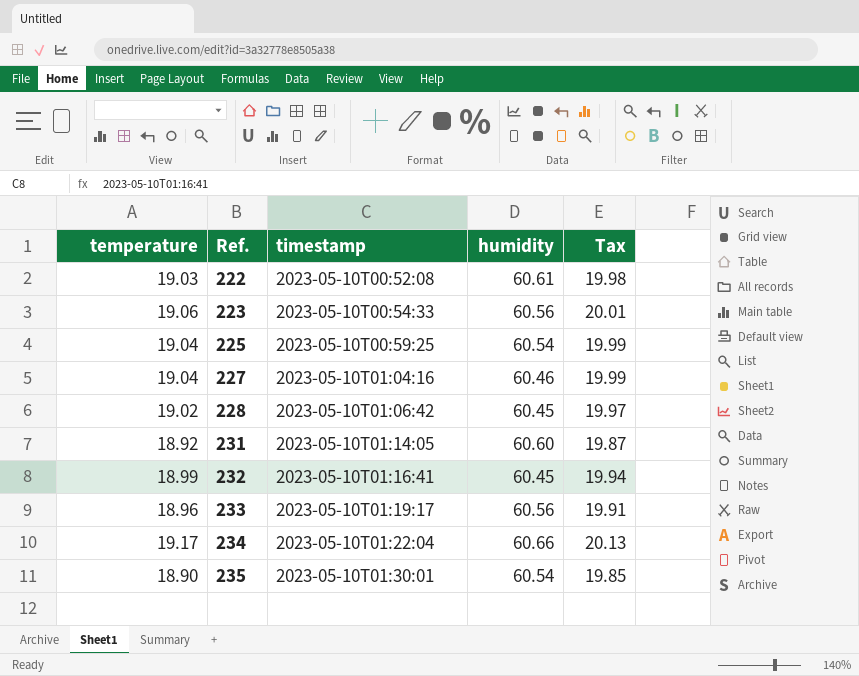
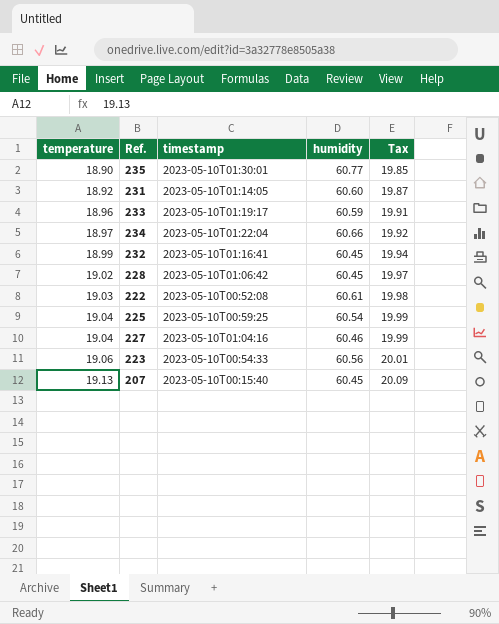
row order: Ref. ascending -> temperature ascending
235 | humidity: 60.54 -> 60.77
233 | humidity: 60.56 -> 60.59
234 | temperature: 19.17 -> 18.97
234 | Tax: 20.13 -> 19.92
row 207: none -> 19.13 | 2023-05-10T00:15:40 | 60.45 | 20.09

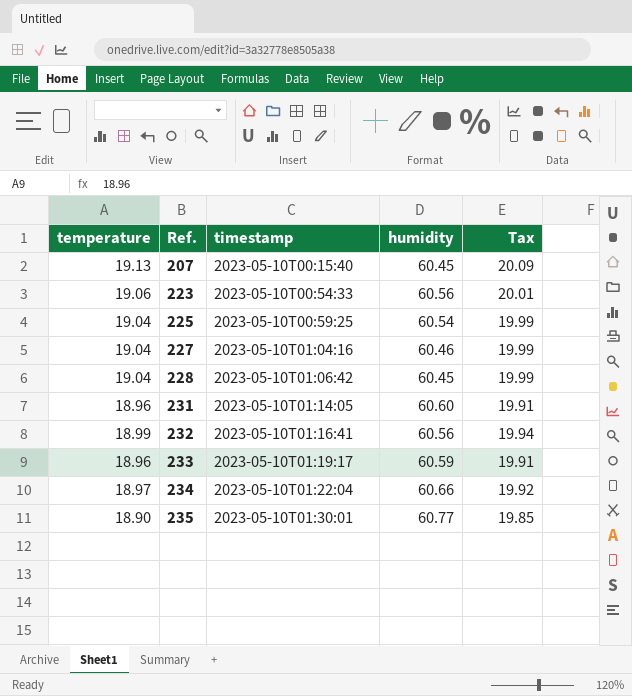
row order: temperature ascending -> Ref. ascending
row 222: 19.03 | 2023-05-10T00:52:08 | 60.61 | 19.98 -> none
228 | temperature: 19.02 -> 19.04
228 | Tax: 19.97 -> 19.99
231 | temperature: 18.92 -> 18.96
231 | Tax: 19.87 -> 19.91
232 | humidity: 60.45 -> 60.56

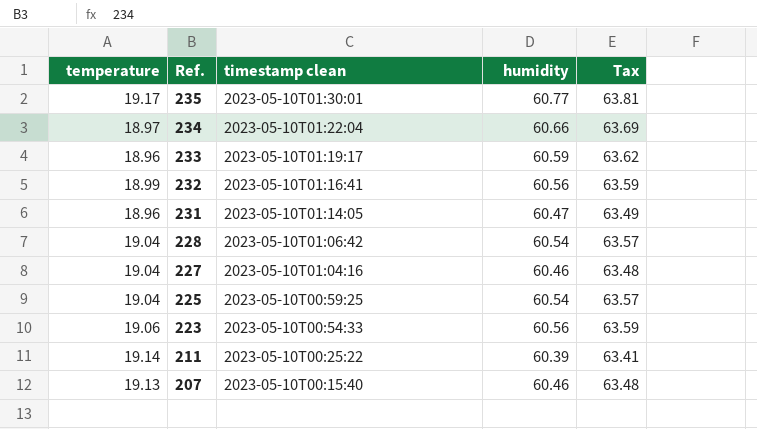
row order: Ref. ascending -> Ref. descending
column name: timestamp -> timestamp clean
column Tax | formula: [temperature] * 1.05 -> [humidity] * 1.05
235 | temperature: 18.90 -> 19.17
231 | humidity: 60.60 -> 60.47
228 | humidity: 60.45 -> 60.54
row 211: none -> 19.14 | 2023-05-10T00:25:22 | 60.39 | 63.41
207 | humidity: 60.45 -> 60.46

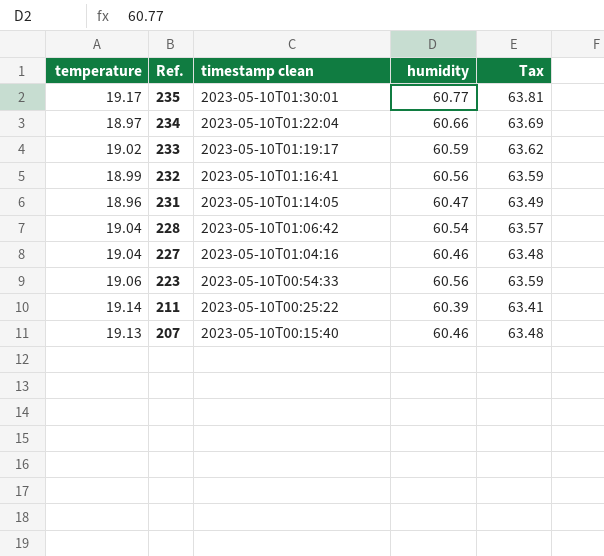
row 225: 19.04 | 2023-05-10T00:59:25 | 60.54 | 63.57 -> none
233 | temperature: 18.96 -> 19.02

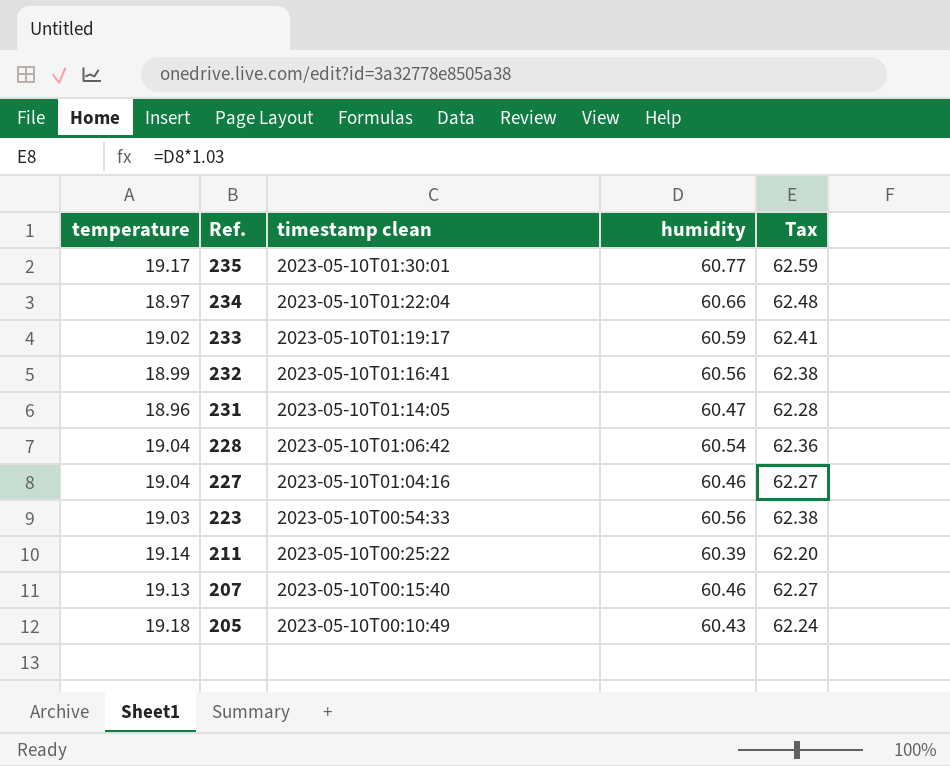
column Tax | formula: [humidity] * 1.05 -> [humidity] * 1.03
223 | temperature: 19.06 -> 19.03
row 205: none -> 19.18 | 2023-05-10T00:10:49 | 60.43 | 62.24

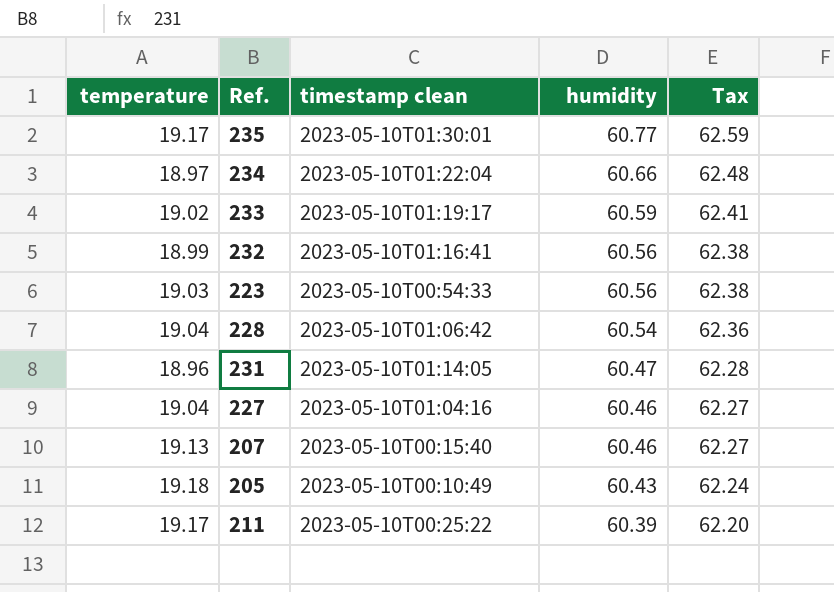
row order: Ref. descending -> humidity descending
211 | temperature: 19.14 -> 19.17

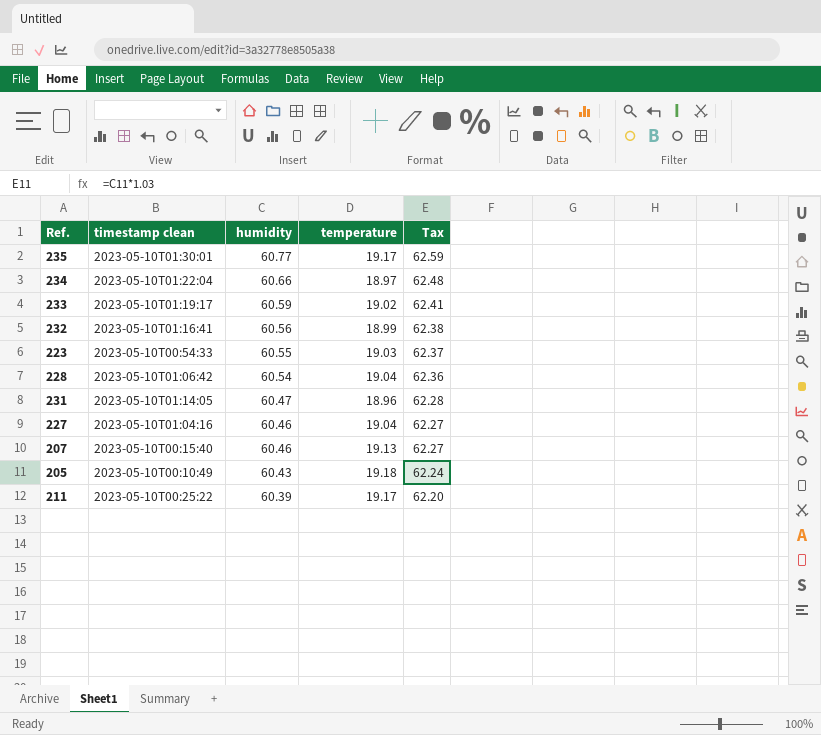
column temperature | position: 1 -> 4
223 | humidity: 60.56 -> 60.55
223 | Tax: 62.38 -> 62.37

